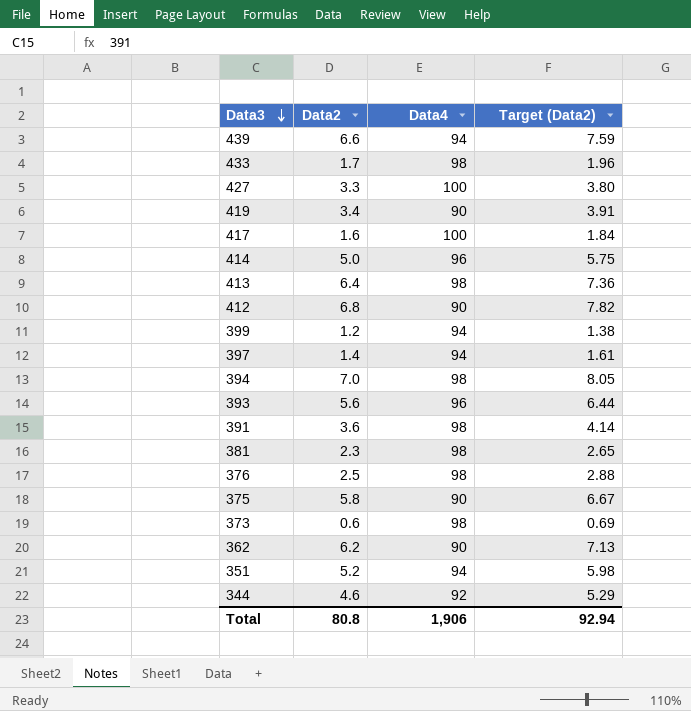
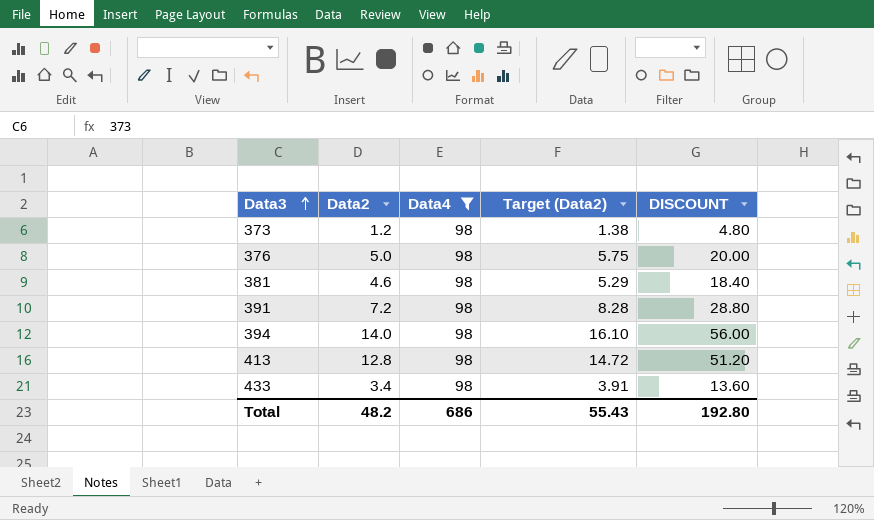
filter: none -> Data4 = 98
row order: Data3 descending -> Data3 ascending
column DISCOUNT | formula: none -> [Data2] * 4
373 | Data2: 0.6 -> 1.2
373 | Target (Data2): 0.69 -> 1.38
376 | Data2: 2.5 -> 5.0
376 | Target (Data2): 2.88 -> 5.75
381 | Data2: 2.3 -> 4.6
381 | Target (Data2): 2.65 -> 5.29
391 | Data2: 3.6 -> 7.2
391 | Target (Data2): 4.14 -> 8.28
394 | Data2: 7.0 -> 14.0
394 | Target (Data2): 8.05 -> 16.10
413 | Data2: 6.4 -> 12.8
413 | Target (Data2): 7.36 -> 14.72
433 | Data2: 1.7 -> 3.4
433 | Target (Data2): 1.96 -> 3.91
Total | Data2: 80.8 -> 48.2
Total | Data4: 1,906 -> 686
Total | Target (Data2): 92.94 -> 55.43

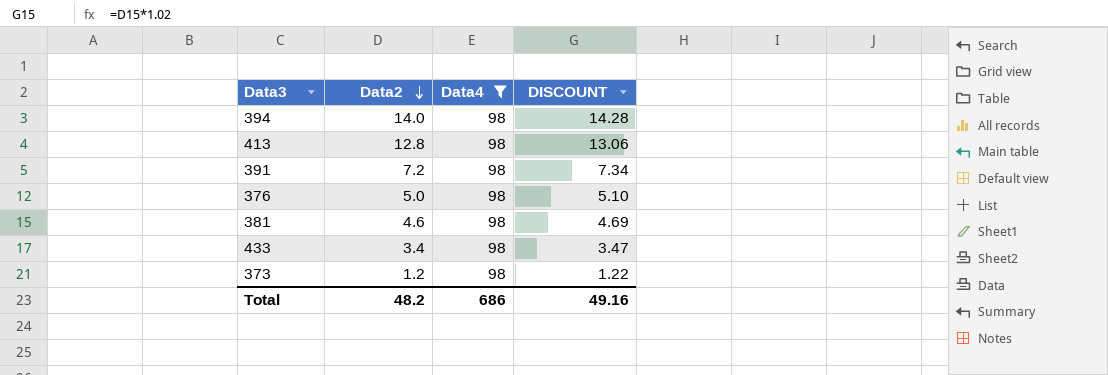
row order: Data3 ascending -> Data2 descending
column Target (Data2) | formula: [Data2] * 1.15 -> none
column DISCOUNT | formula: [Data2] * 4 -> [Data2] * 1.02
Total | DISCOUNT: 192.80 -> 49.16

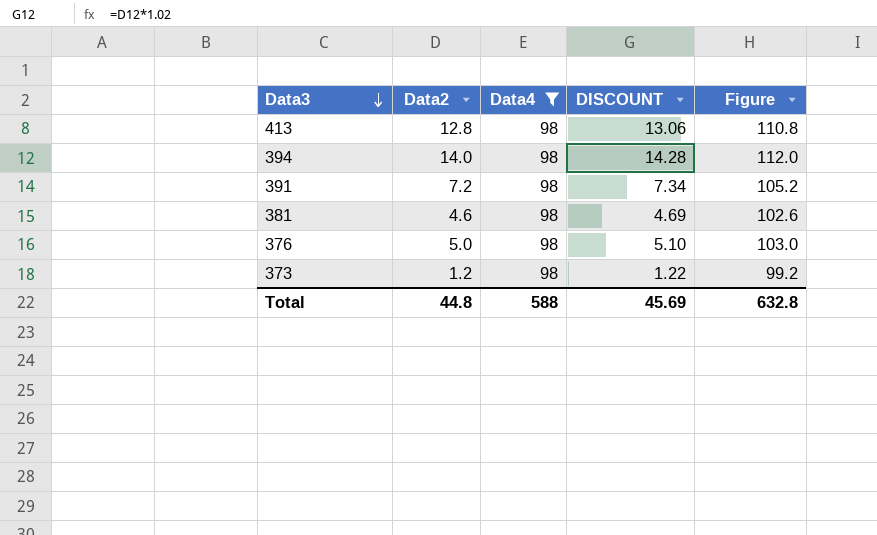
row order: Data2 descending -> Data3 descending
column Figure | formula: none -> [Data2] + [Data4]
row 433: 3.4 | 98 | 3.47 -> none
Total | Data2: 48.2 -> 44.8
Total | Data4: 686 -> 588
Total | DISCOUNT: 49.16 -> 45.69

